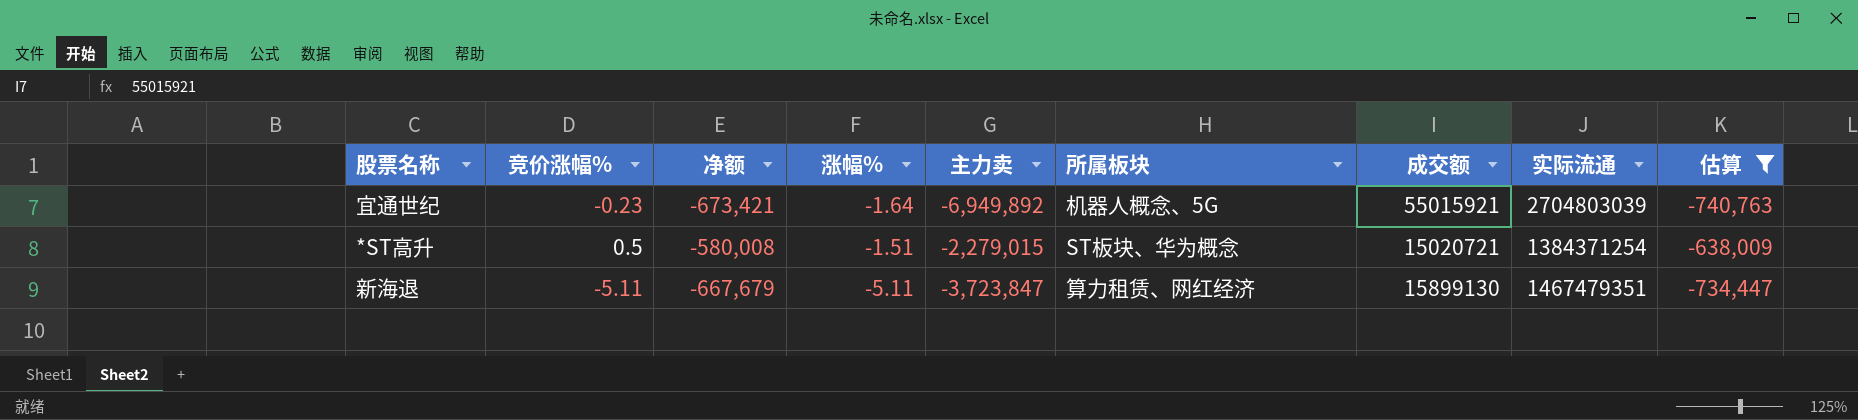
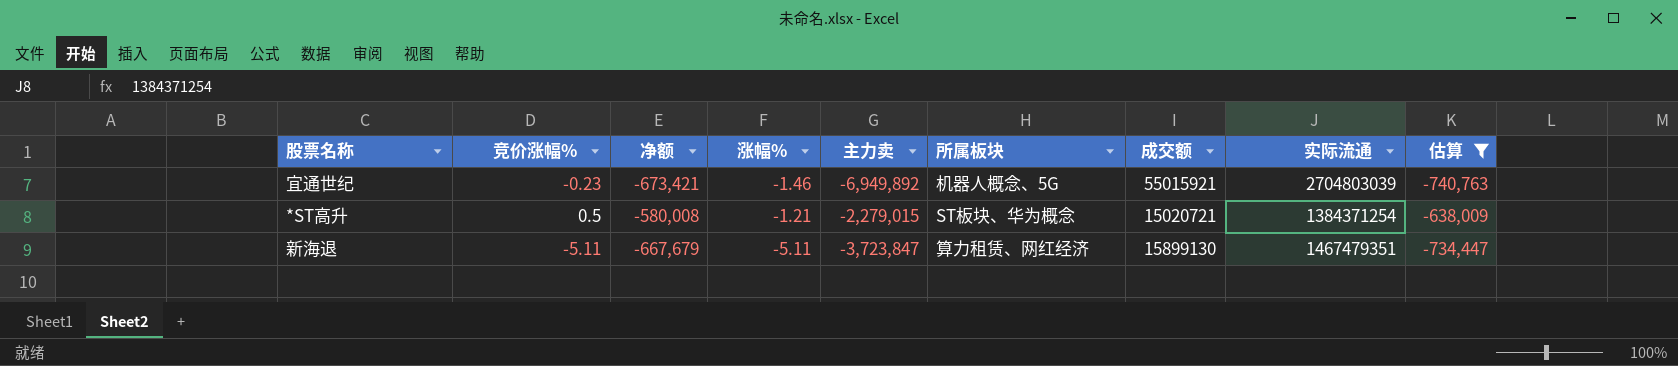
宜通世纪 | 涨幅%: -1.64 -> -1.46
*ST高升 | 涨幅%: -1.51 -> -1.21

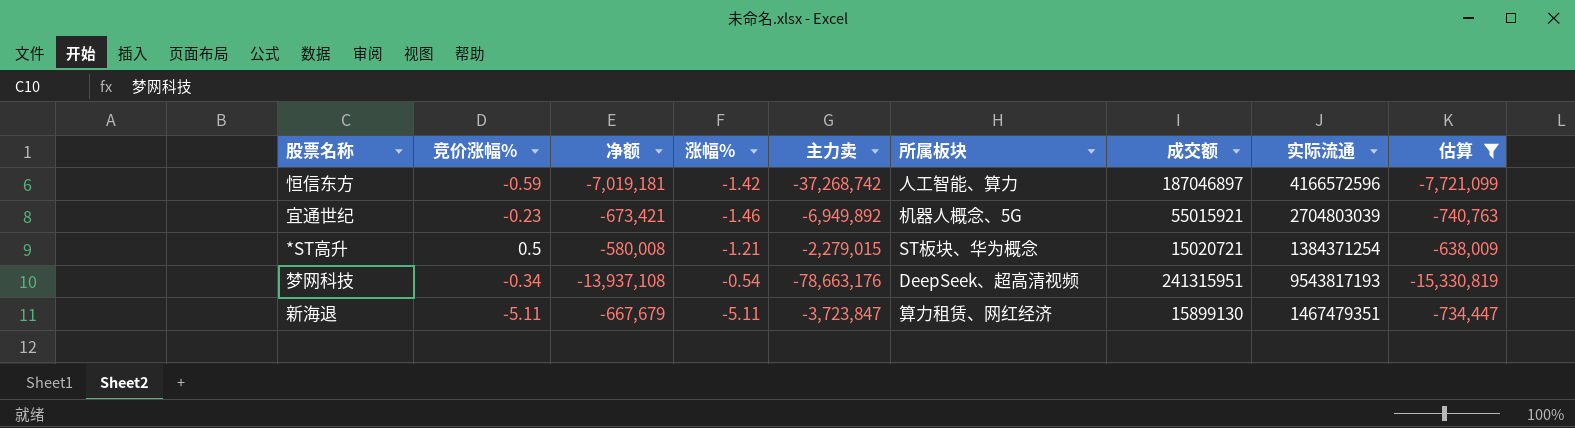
row 恒信东方: none -> -0.59 | -7,019,181 | -1.42 | -37,268,742 | 人工智能、算力 | 187046897 | 4166572596 | -7,721,099
row 梦网科技: none -> -0.34 | -13,937,108 | -0.54 | -78,663,176 | DeepSeek、超高清视频 | 241315951 | 9543817193 | -15,330,819

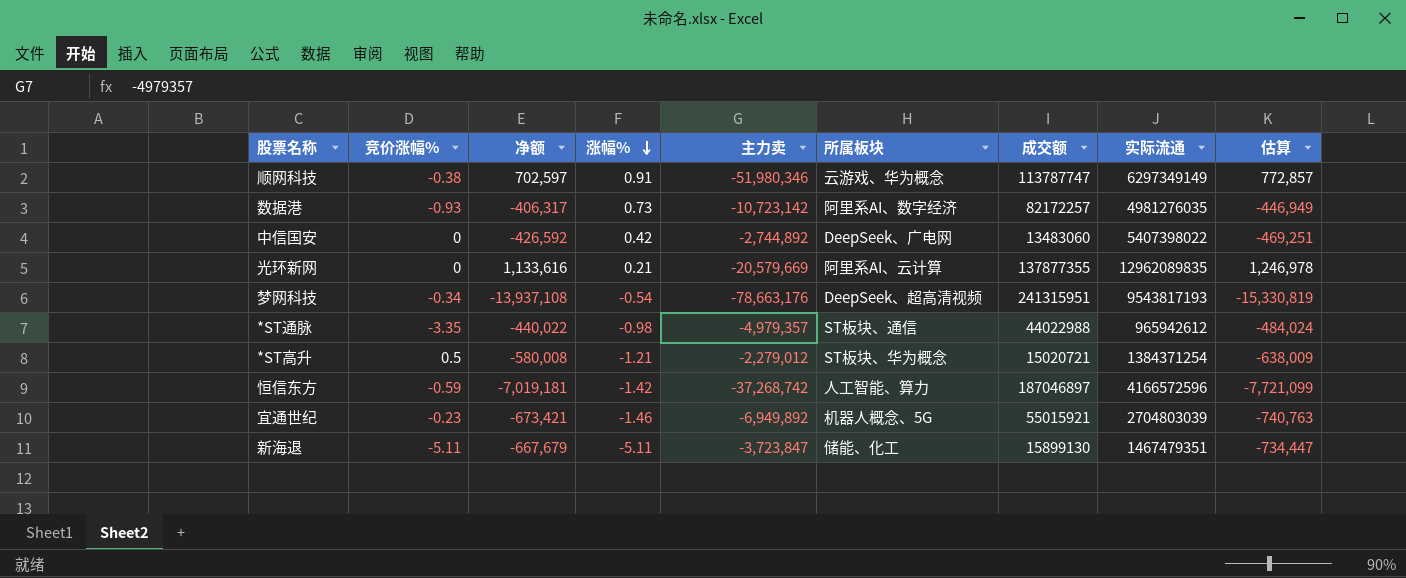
filter: 估算 <= -638,009 -> none
row order: none -> 涨幅% descending
*ST高升 | 主力卖: -2,279,015 -> -2,279,012
新海退 | 所属板块: 算力租赁、网红经济 -> 储能、化工

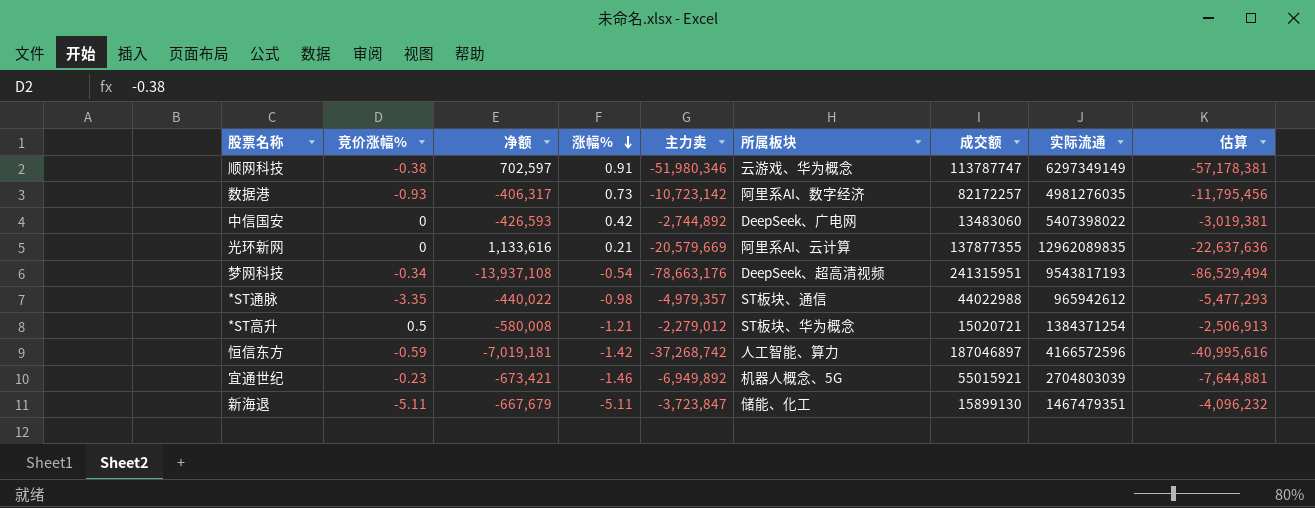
column 估算 | formula: [净额] * 1.1 -> [主力卖] * 1.1
中信国安 | 净额: -426,592 -> -426,593

